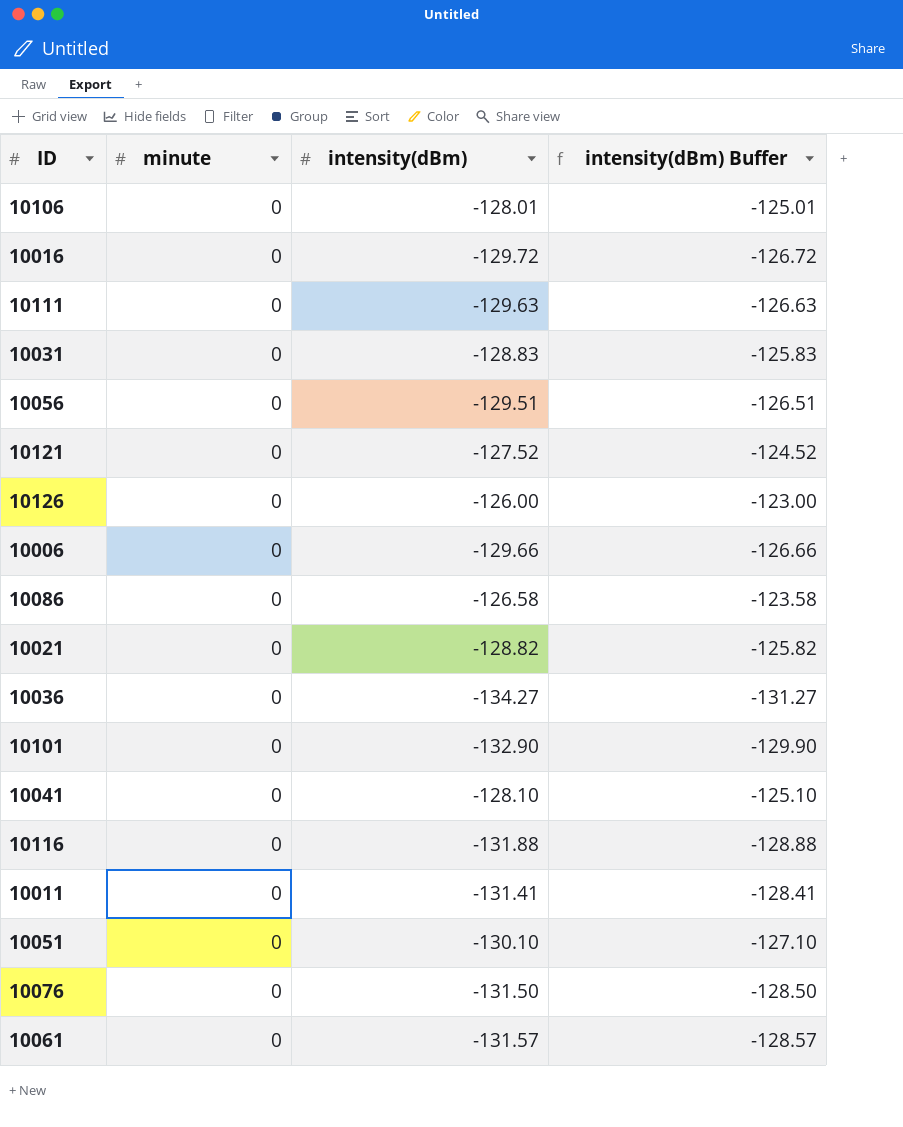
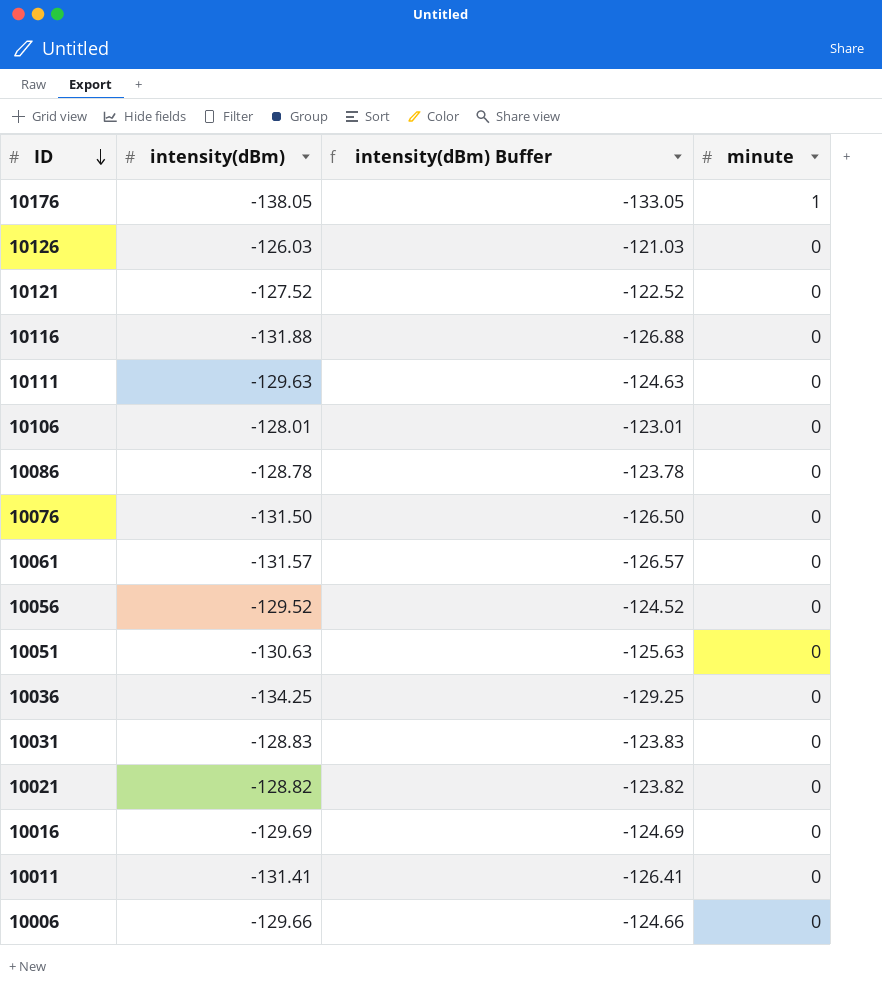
row order: none -> ID descending
column intensity(dBm) Buffer | formula: [intensity(dBm)] + 3 -> [intensity(dBm)] + 5
column minute | position: 2 -> 4
row 10101: 0 | -132.90 | -129.90 -> none
row 10041: 0 | -128.10 | -125.10 -> none
row 10176: none -> -138.05 | -133.05 | 1
10126 | intensity(dBm): -126.00 -> -126.03
10086 | intensity(dBm): -126.58 -> -128.78
10056 | intensity(dBm): -129.51 -> -129.52
10051 | intensity(dBm): -130.10 -> -130.63
10036 | intensity(dBm): -134.27 -> -134.25
10016 | intensity(dBm): -129.72 -> -129.69

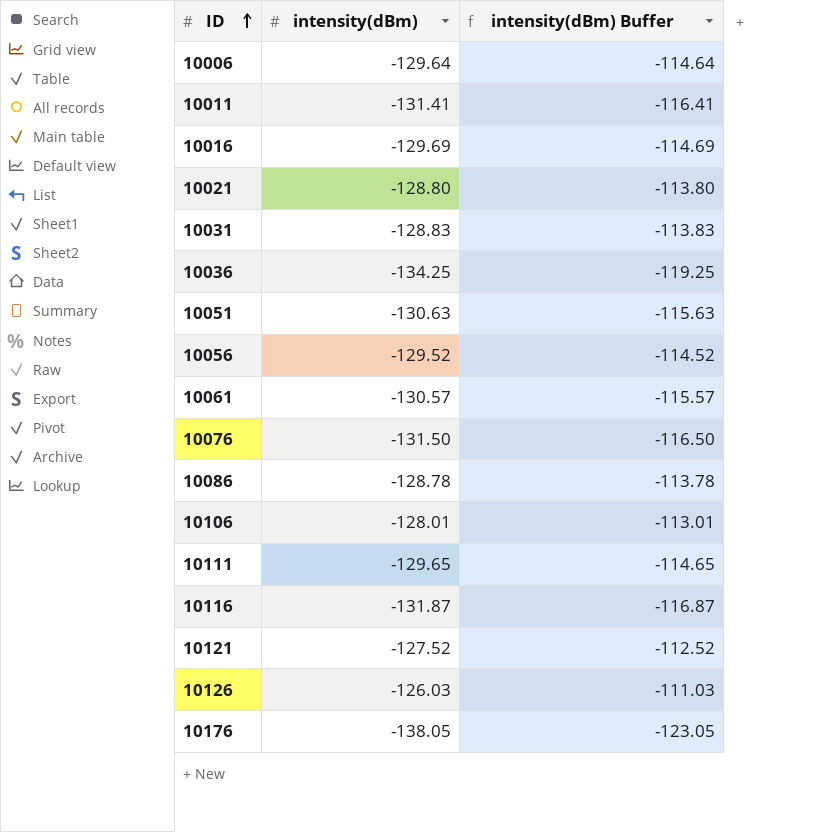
row order: ID descending -> ID ascending
column minute | position: 4 -> none
column intensity(dBm) Buffer | formula: [intensity(dBm)] + 5 -> [intensity(dBm)] + 15
10006 | intensity(dBm): -129.66 -> -129.64
10021 | intensity(dBm): -128.82 -> -128.80
10061 | intensity(dBm): -131.57 -> -130.57
10111 | intensity(dBm): -129.63 -> -129.65
10116 | intensity(dBm): -131.88 -> -131.87

